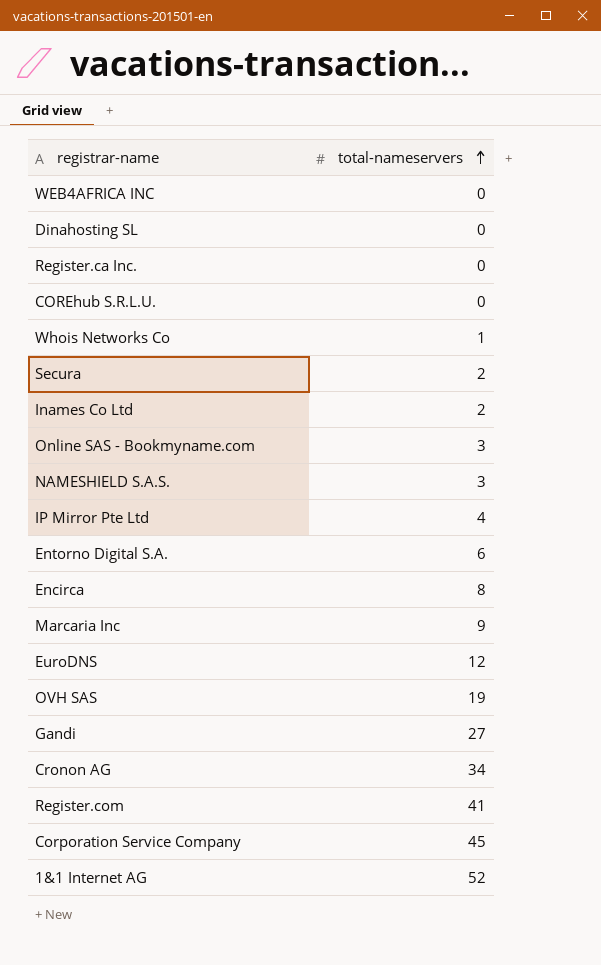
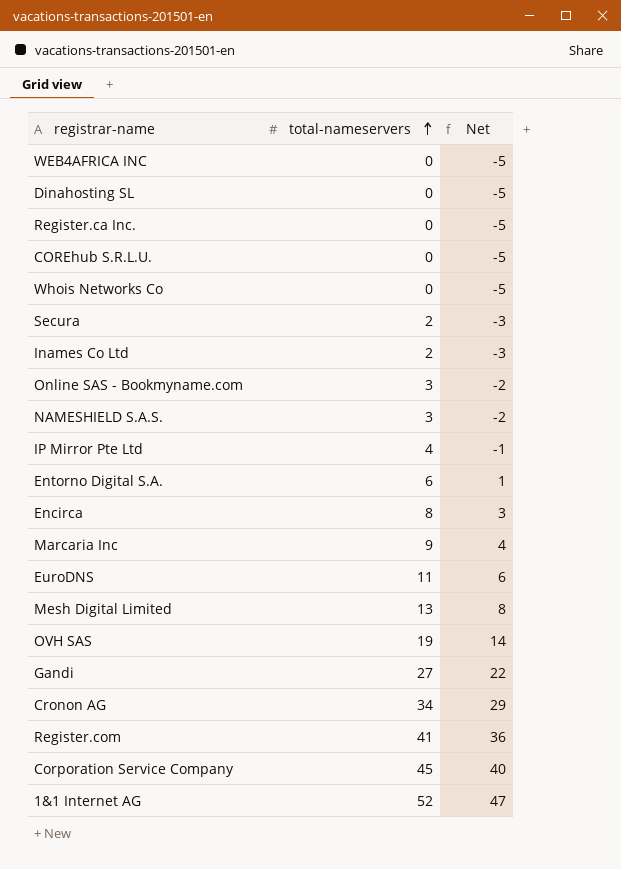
column Net | formula: none -> [total-nameservers] - 5
Whois Networks Co | total-nameservers: 1 -> 0
EuroDNS | total-nameservers: 12 -> 11
row Mesh Digital Limited: none -> 13 | 8

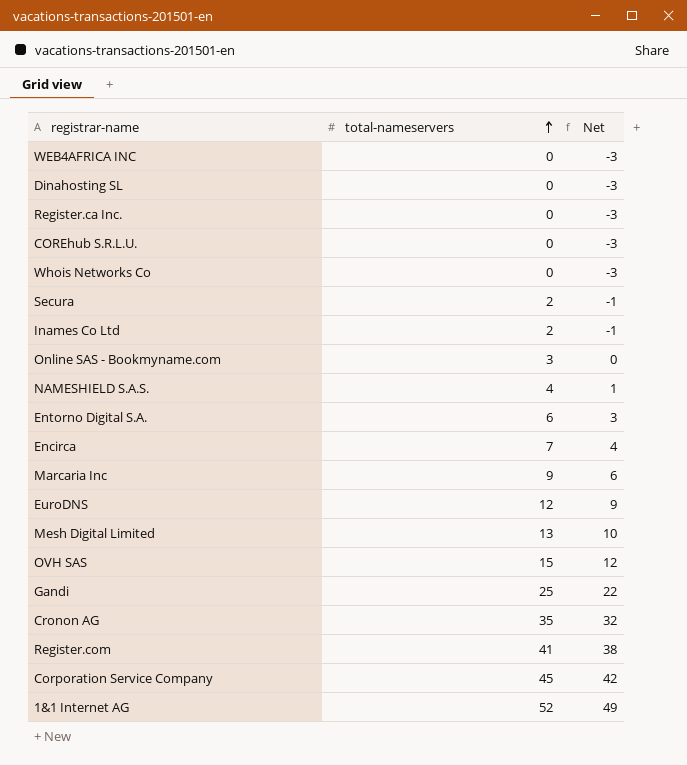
column Net | formula: [total-nameservers] - 5 -> [total-nameservers] - 3
row IP Mirror Pte Ltd: 4 | -1 -> none
NAMESHIELD S.A.S. | total-nameservers: 3 -> 4
Encirca | total-nameservers: 8 -> 7
EuroDNS | total-nameservers: 11 -> 12
OVH SAS | total-nameservers: 19 -> 15
Gandi | total-nameservers: 27 -> 25
Cronon AG | total-nameservers: 34 -> 35

